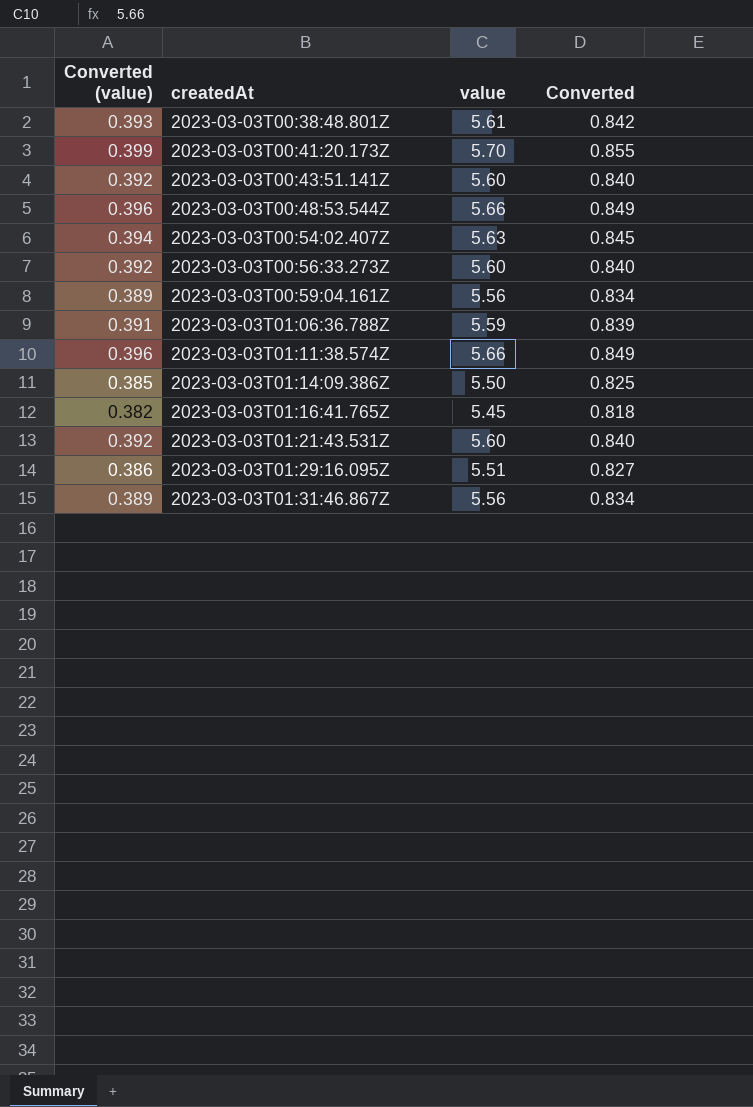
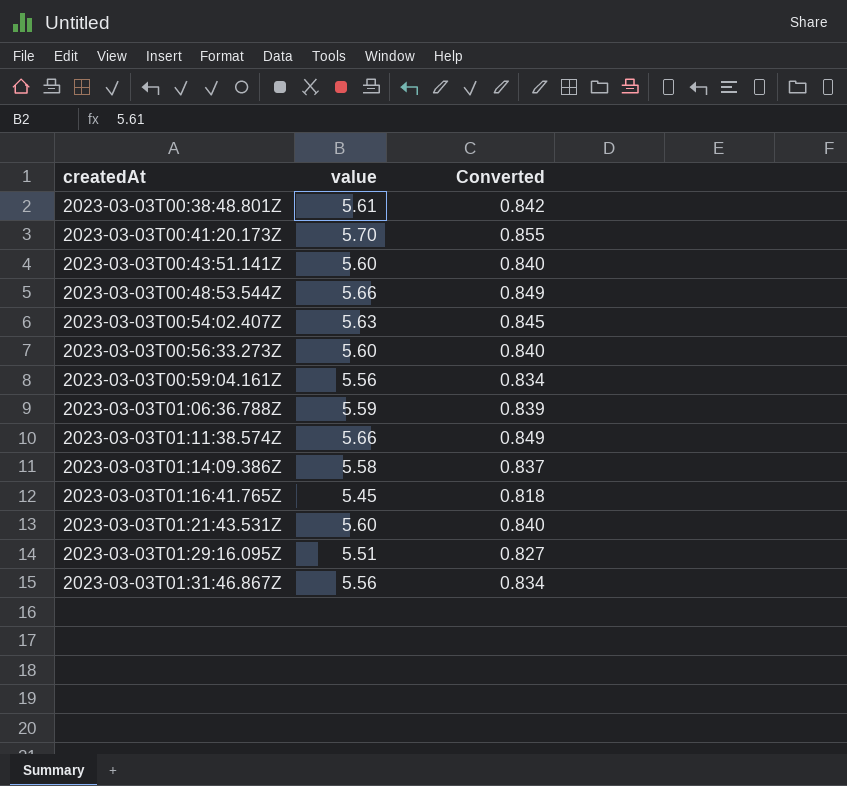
column Converted (value) | formula: [value] * 0.07 -> none
2023-03-03T01:14:09.386Z | value: 5.50 -> 5.58
2023-03-03T01:14:09.386Z | Converted: 0.825 -> 0.837

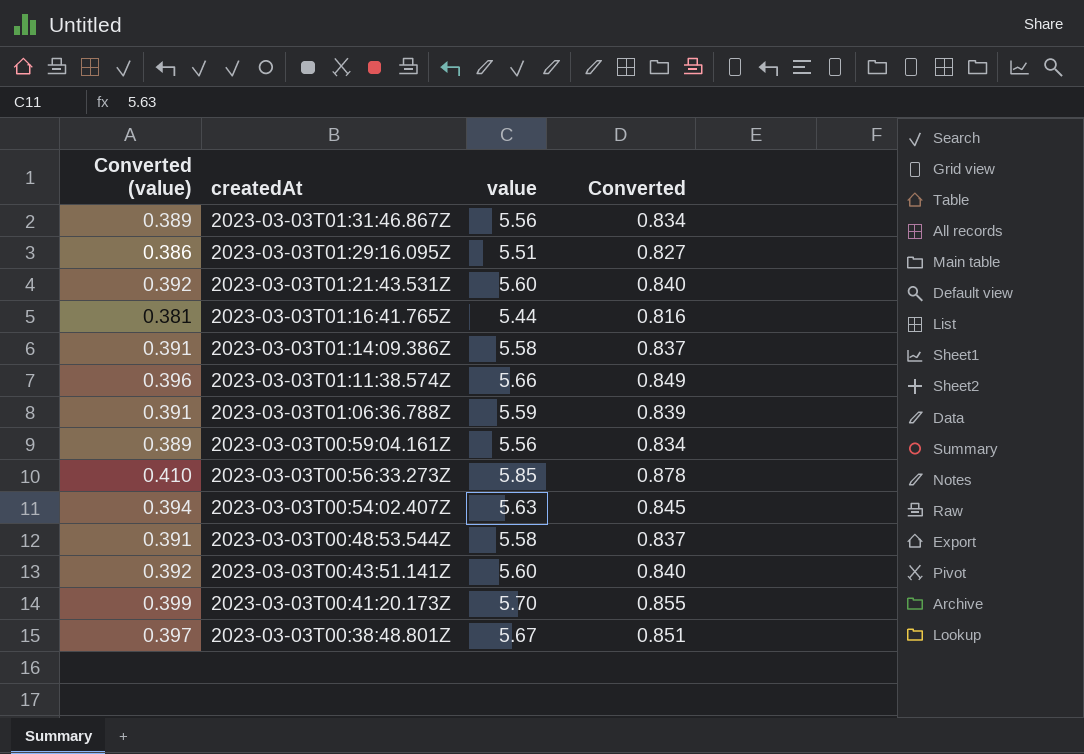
row order: createdAt ascending -> createdAt descending
column Converted (value) | formula: none -> [value] * 0.07
2023-03-03T01:16:41.765Z | value: 5.45 -> 5.44
2023-03-03T01:16:41.765Z | Converted: 0.818 -> 0.816
2023-03-03T00:56:33.273Z | value: 5.60 -> 5.85
2023-03-03T00:56:33.273Z | Converted: 0.840 -> 0.878
2023-03-03T00:48:53.544Z | value: 5.66 -> 5.58
2023-03-03T00:48:53.544Z | Converted: 0.849 -> 0.837
2023-03-03T00:38:48.801Z | value: 5.61 -> 5.67
2023-03-03T00:38:48.801Z | Converted: 0.842 -> 0.851

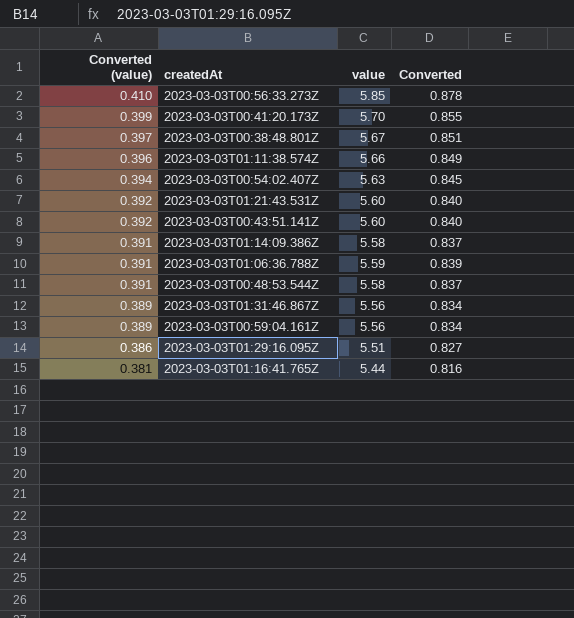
row order: createdAt descending -> Converted (value) descending

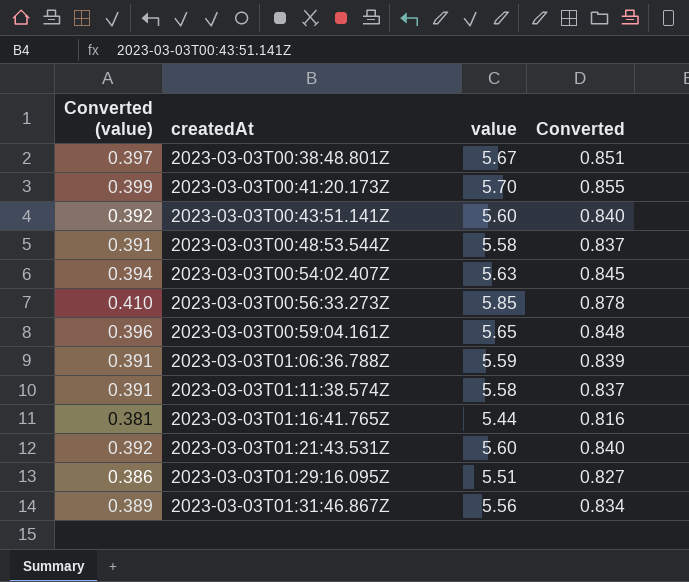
row order: Converted (value) descending -> createdAt ascending
row 2023-03-03T01:14:09.386Z: 0.391 | 5.58 | 0.837 -> none
2023-03-03T00:59:04.161Z | Converted (value): 0.389 -> 0.396
2023-03-03T00:59:04.161Z | value: 5.56 -> 5.65
2023-03-03T00:59:04.161Z | Converted: 0.834 -> 0.848
2023-03-03T01:11:38.574Z | Converted (value): 0.396 -> 0.391
2023-03-03T01:11:38.574Z | value: 5.66 -> 5.58
2023-03-03T01:11:38.574Z | Converted: 0.849 -> 0.837

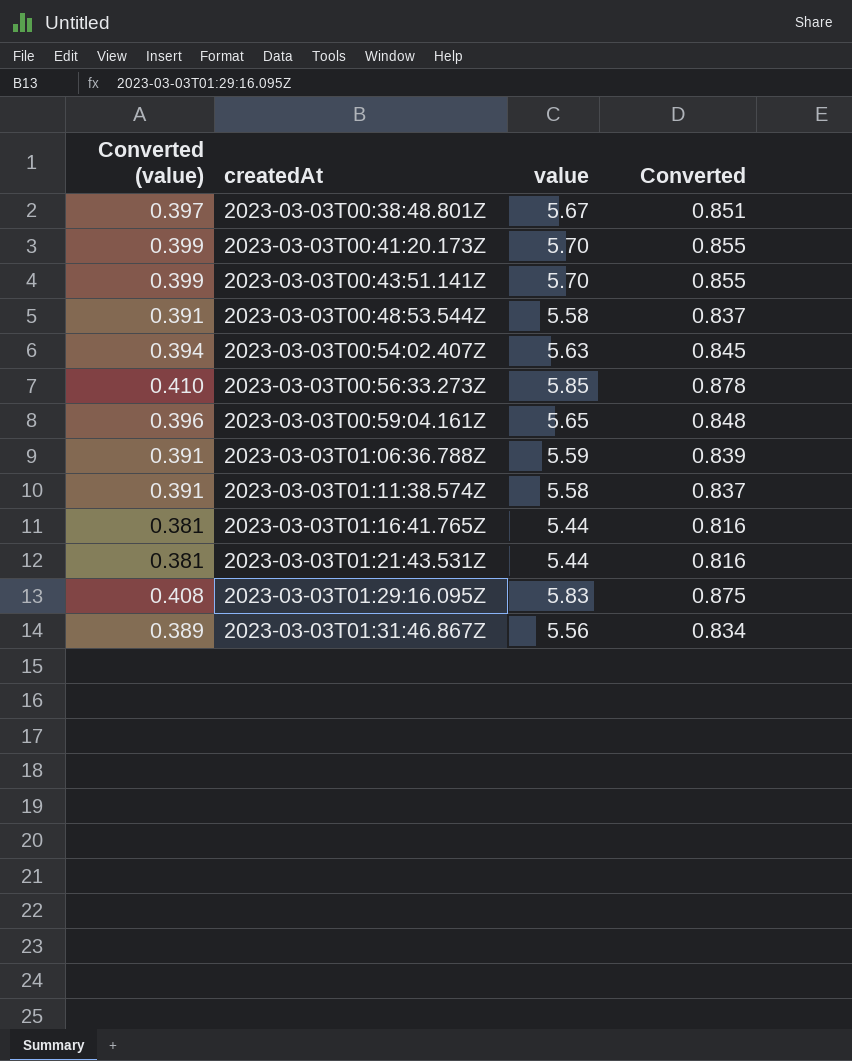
2023-03-03T00:43:51.141Z | Converted (value): 0.392 -> 0.399
2023-03-03T00:43:51.141Z | value: 5.60 -> 5.70
2023-03-03T00:43:51.141Z | Converted: 0.840 -> 0.855
2023-03-03T01:21:43.531Z | Converted (value): 0.392 -> 0.381
2023-03-03T01:21:43.531Z | value: 5.60 -> 5.44
2023-03-03T01:21:43.531Z | Converted: 0.840 -> 0.816
2023-03-03T01:29:16.095Z | Converted (value): 0.386 -> 0.408
2023-03-03T01:29:16.095Z | value: 5.51 -> 5.83
2023-03-03T01:29:16.095Z | Converted: 0.827 -> 0.875

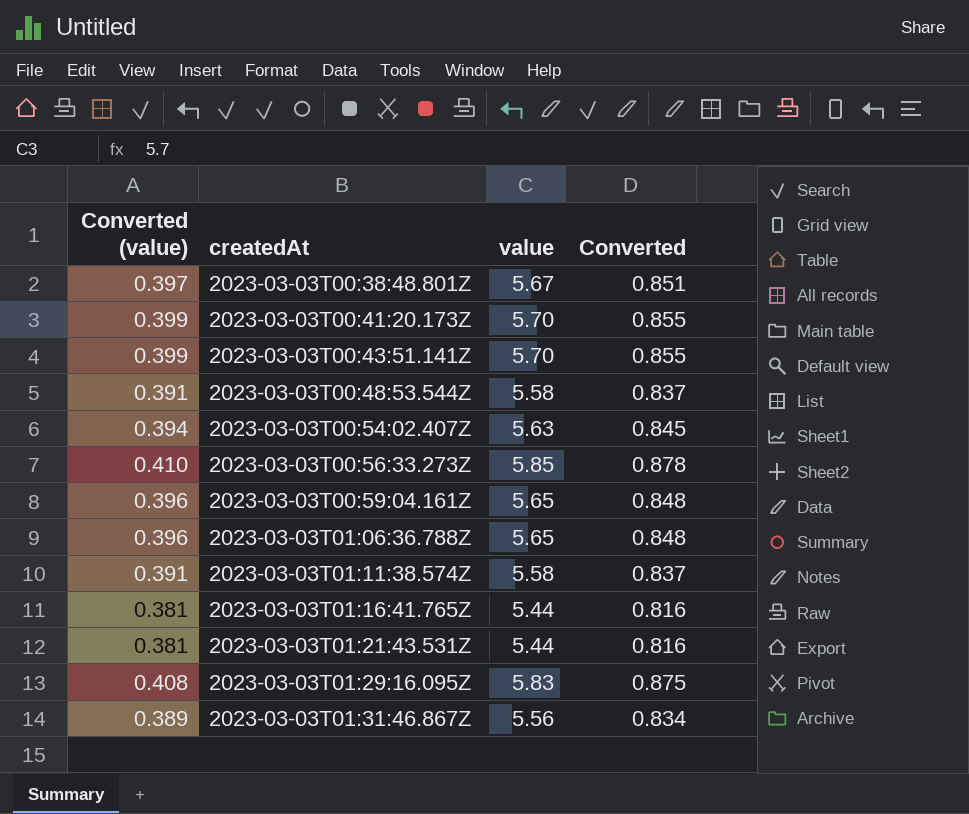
2023-03-03T01:06:36.788Z | Converted (value): 0.391 -> 0.396
2023-03-03T01:06:36.788Z | value: 5.59 -> 5.65
2023-03-03T01:06:36.788Z | Converted: 0.839 -> 0.848

